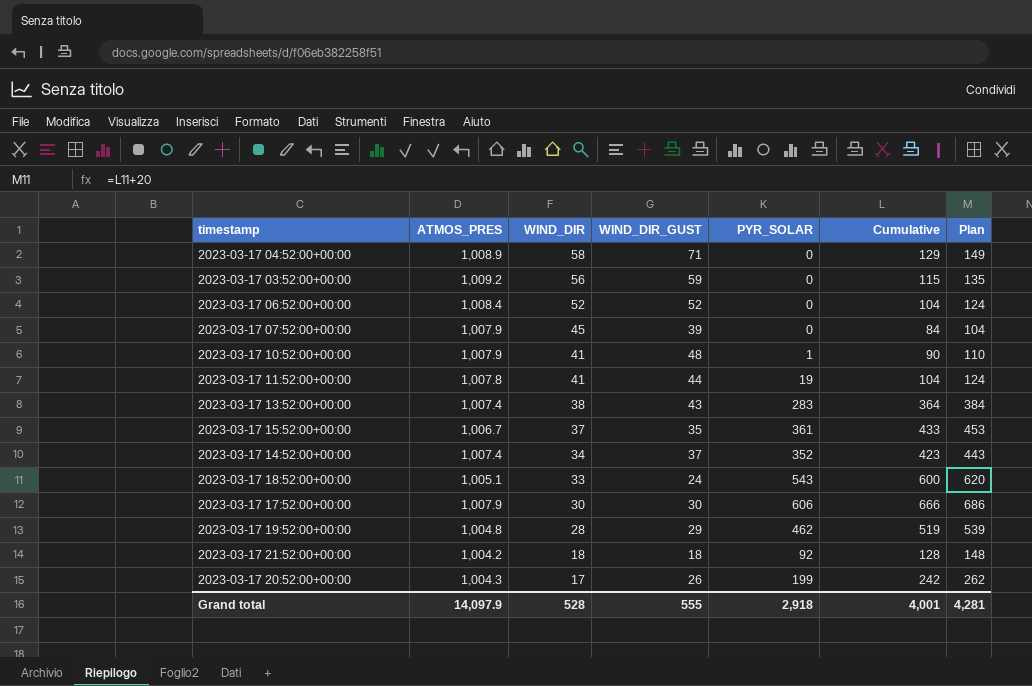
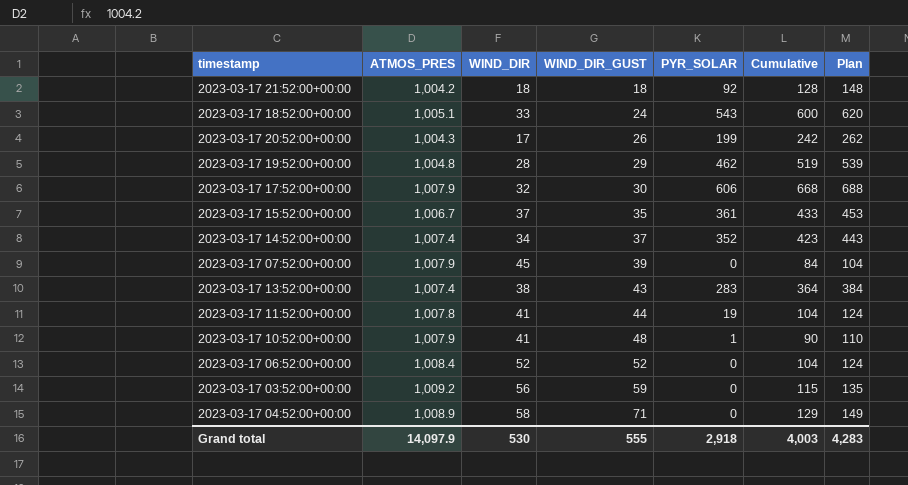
row order: WIND_DIR descending -> WIND_DIR_GUST ascending
2023-03-17 17:52:00+00:00 | WIND_DIR: 30 -> 32
2023-03-17 17:52:00+00:00 | Cumulative: 666 -> 668
2023-03-17 17:52:00+00:00 | Plan: 686 -> 688
Grand total | WIND_DIR: 528 -> 530
Grand total | Cumulative: 4,001 -> 4,003
Grand total | Plan: 4,281 -> 4,283

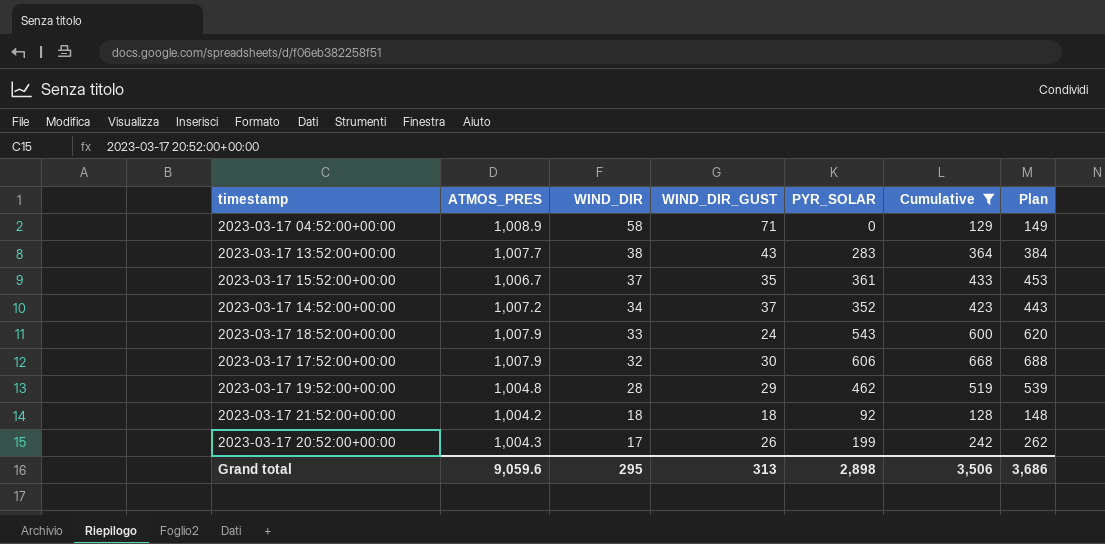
filter: none -> Cumulative >= 128
row order: WIND_DIR_GUST ascending -> WIND_DIR descending
2023-03-17 13:52:00+00:00 | ATMOS_PRES: 1,007.4 -> 1,007.7
2023-03-17 14:52:00+00:00 | ATMOS_PRES: 1,007.4 -> 1,007.2
2023-03-17 18:52:00+00:00 | ATMOS_PRES: 1,005.1 -> 1,007.9
Grand total | ATMOS_PRES: 14,097.9 -> 9,059.6
Grand total | WIND_DIR: 530 -> 295
Grand total | WIND_DIR_GUST: 555 -> 313
Grand total | PYR_SOLAR: 2,918 -> 2,898
Grand total | Cumulative: 4,003 -> 3,506
Grand total | Plan: 4,283 -> 3,686

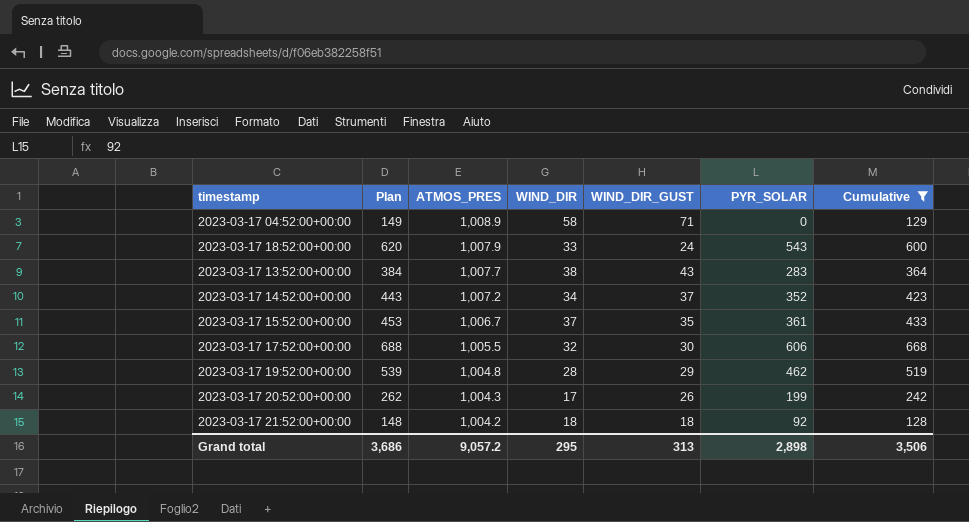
row order: WIND_DIR descending -> ATMOS_PRES descending
column Plan | position: 7 -> 2
2023-03-17 17:52:00+00:00 | ATMOS_PRES: 1,007.9 -> 1,005.5
Grand total | ATMOS_PRES: 9,059.6 -> 9,057.2

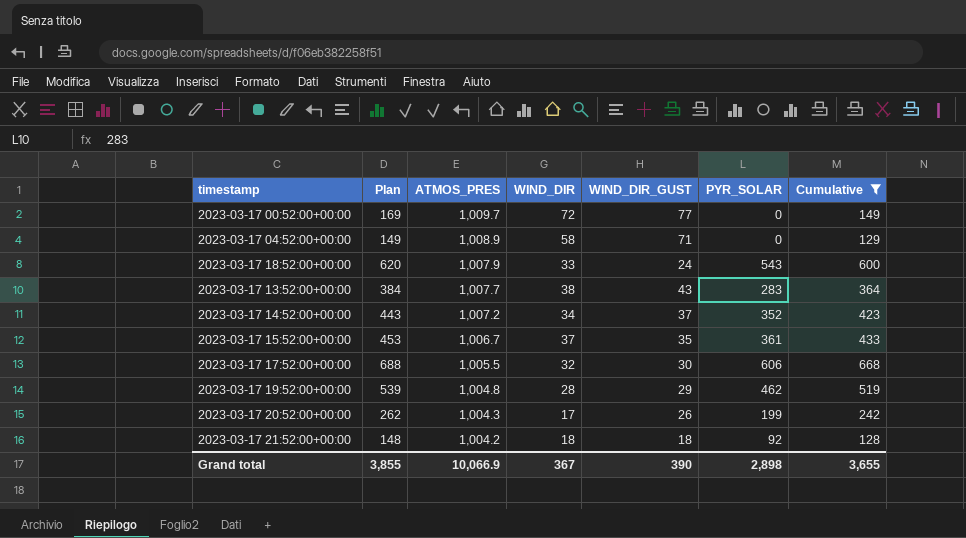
row 2023-03-17 00:52:00+00:00: none -> 169 | 1,009.7 | 72 | 77 | 0 | 149
Grand total | Plan: 3,686 -> 3,855
Grand total | ATMOS_PRES: 9,057.2 -> 10,066.9
Grand total | WIND_DIR: 295 -> 367
Grand total | WIND_DIR_GUST: 313 -> 390
Grand total | Cumulative: 3,506 -> 3,655

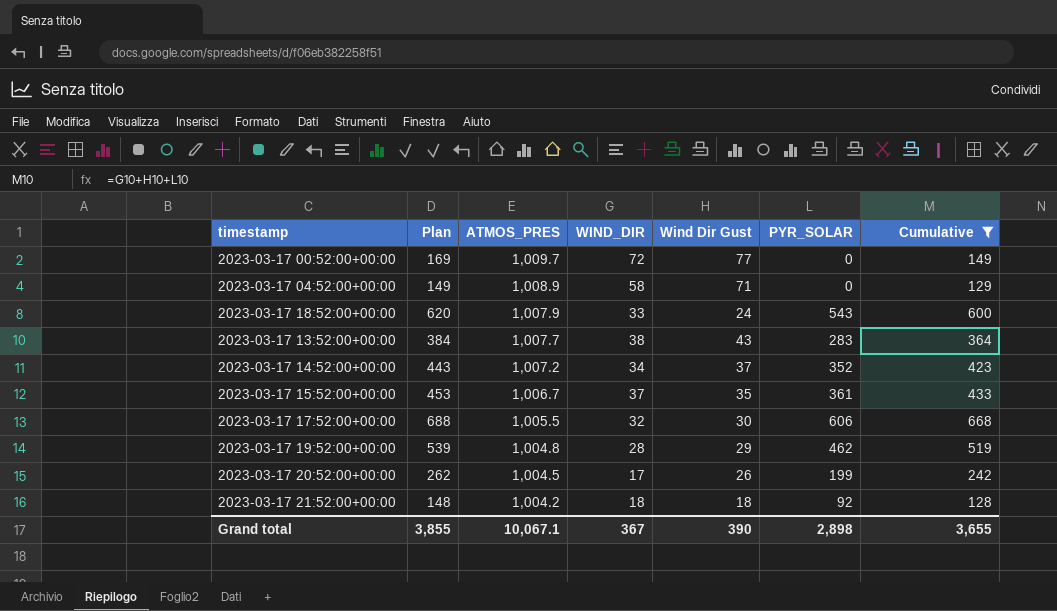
column name: WIND_DIR_GUST -> Wind Dir Gust
2023-03-17 20:52:00+00:00 | ATMOS_PRES: 1,004.3 -> 1,004.5
Grand total | ATMOS_PRES: 10,066.9 -> 10,067.1

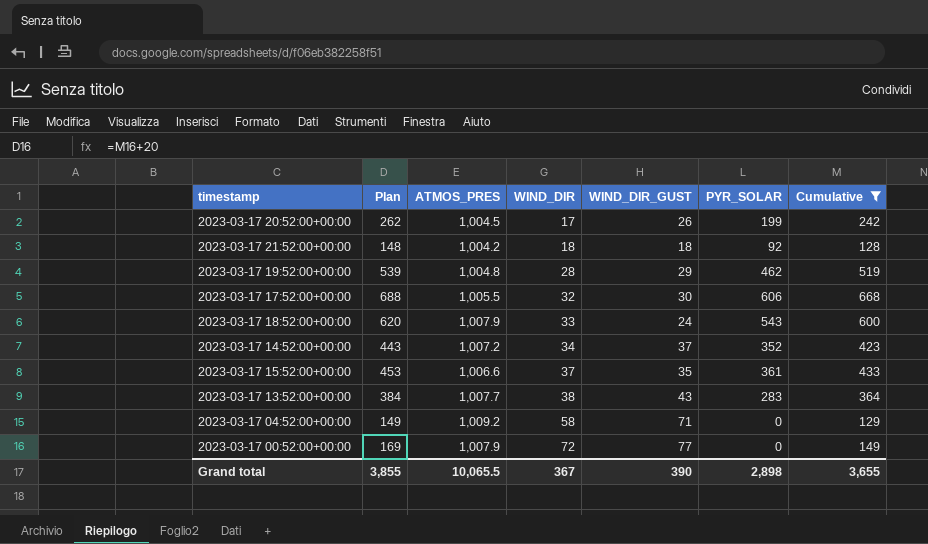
row order: ATMOS_PRES descending -> WIND_DIR ascending
column name: Wind Dir Gust -> WIND_DIR_GUST
2023-03-17 15:52:00+00:00 | ATMOS_PRES: 1,006.7 -> 1,006.6
2023-03-17 04:52:00+00:00 | ATMOS_PRES: 1,008.9 -> 1,009.2
2023-03-17 00:52:00+00:00 | ATMOS_PRES: 1,009.7 -> 1,007.9
Grand total | ATMOS_PRES: 10,067.1 -> 10,065.5

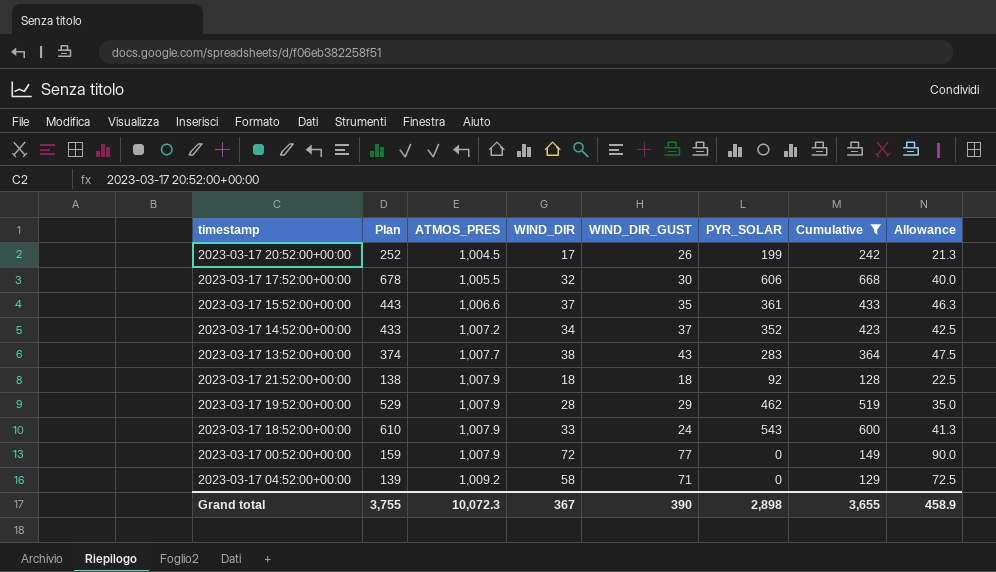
row order: WIND_DIR ascending -> ATMOS_PRES ascending
column Plan | formula: [Cumulative] + 20 -> [Cumulative] + 10
column Allowance | formula: none -> [WIND_DIR] * 1.25
2023-03-17 21:52:00+00:00 | ATMOS_PRES: 1,004.2 -> 1,007.9
2023-03-17 19:52:00+00:00 | ATMOS_PRES: 1,004.8 -> 1,007.9
Grand total | Plan: 3,855 -> 3,755
Grand total | ATMOS_PRES: 10,065.5 -> 10,072.3

